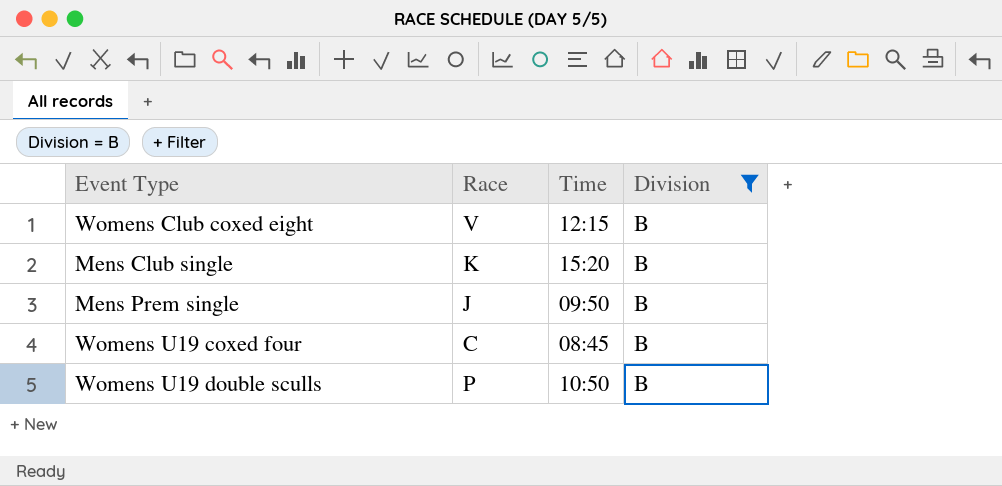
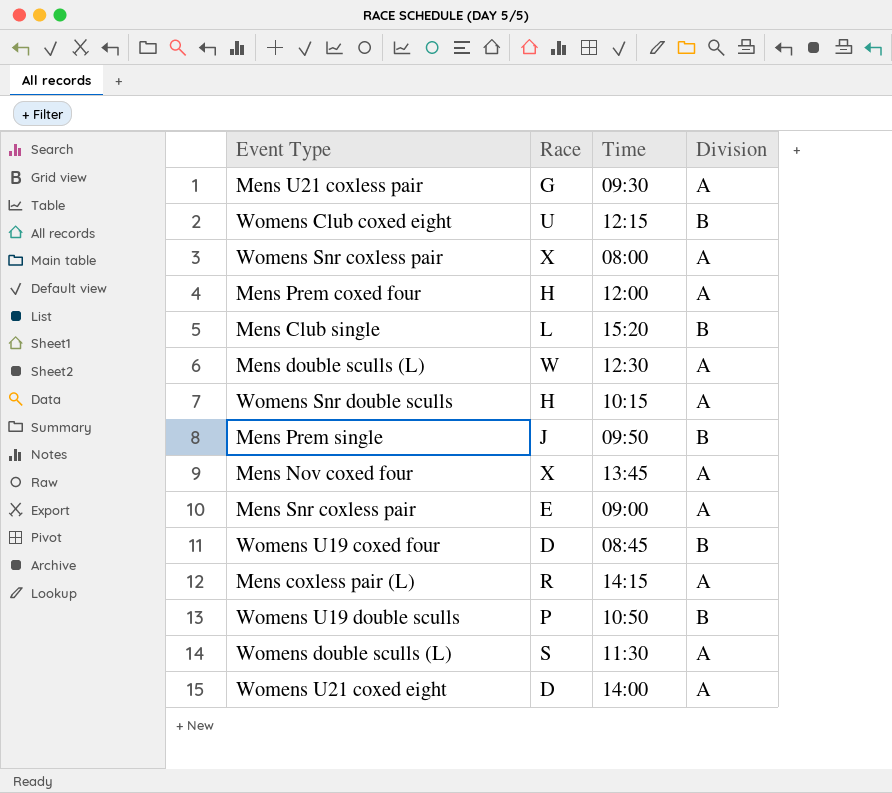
filter: Division = B -> none
Womens Club coxed eight | Race: V -> U
Mens Club single | Race: K -> L
Womens U19 coxed four | Race: C -> D

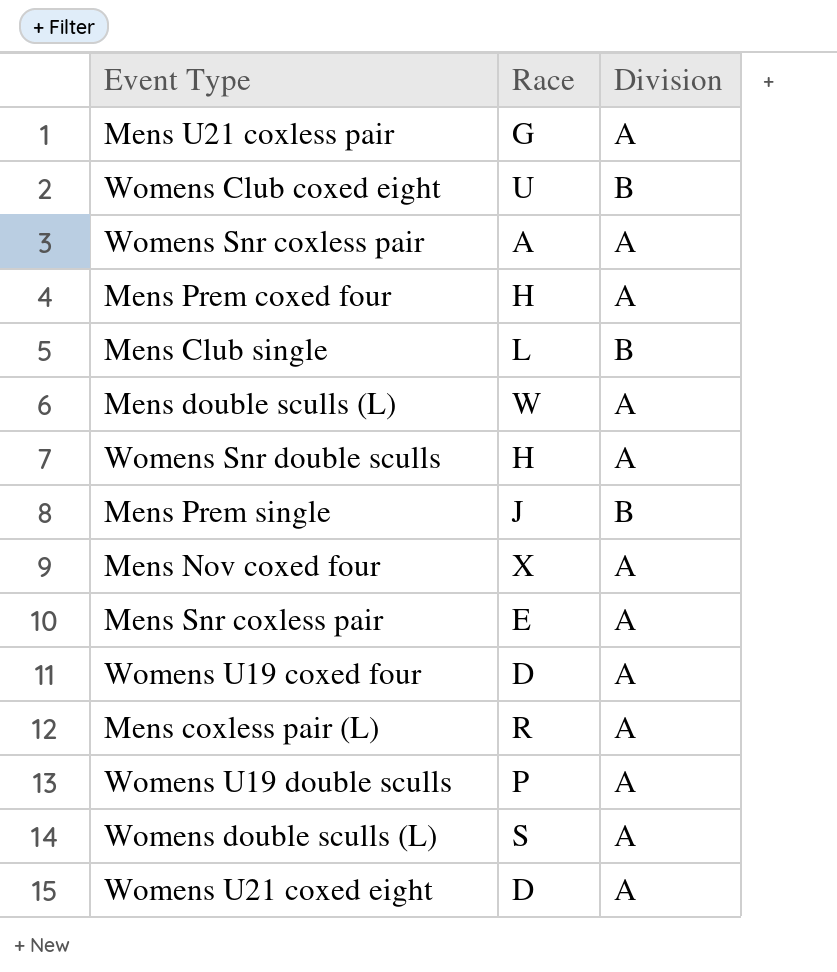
column Time | position: 3 -> none
Womens Snr coxless pair | Race: X -> A
Womens U19 coxed four | Division: B -> A
Womens U19 double sculls | Division: B -> A

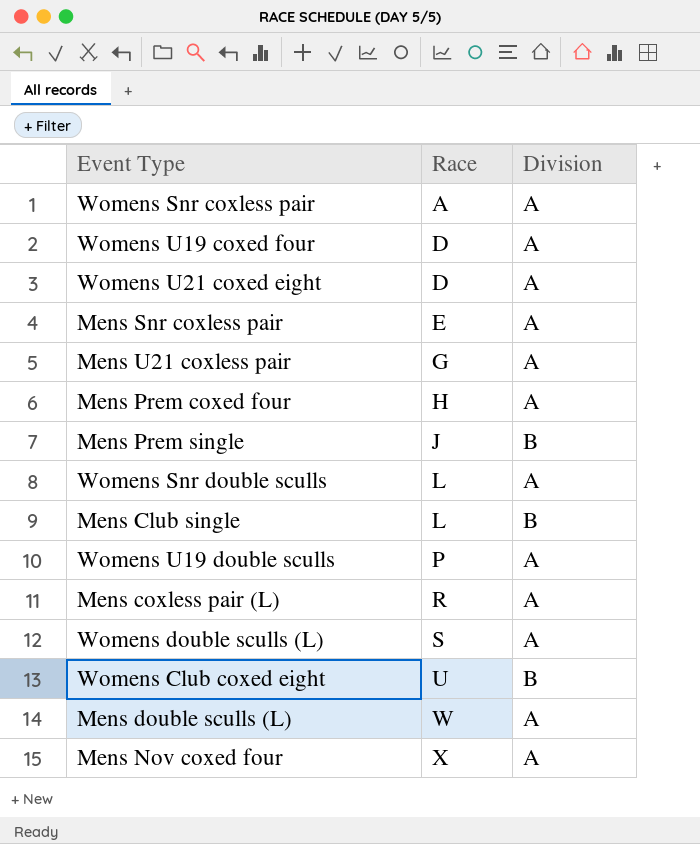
row order: none -> Race ascending
Womens Snr double sculls | Race: H -> L

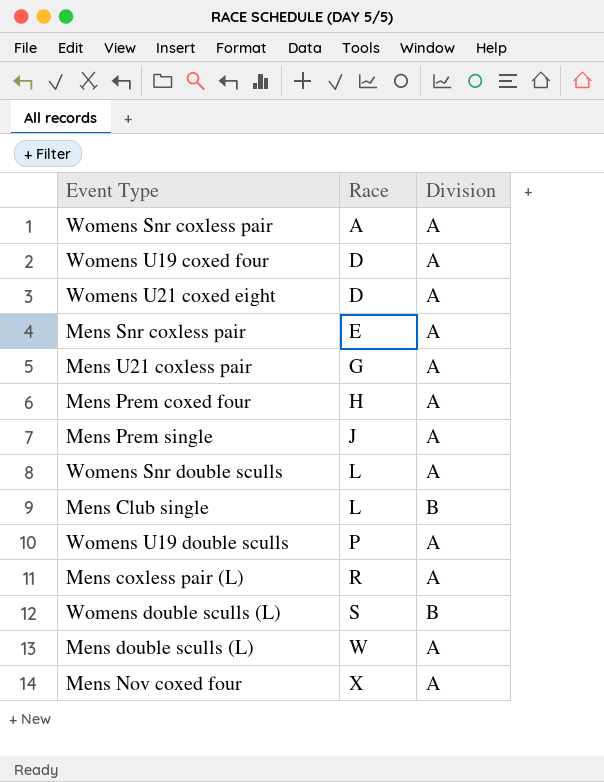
row Womens Club coxed eight: U | B -> none
Mens Prem single | Division: B -> A
Womens double sculls (L) | Division: A -> B

